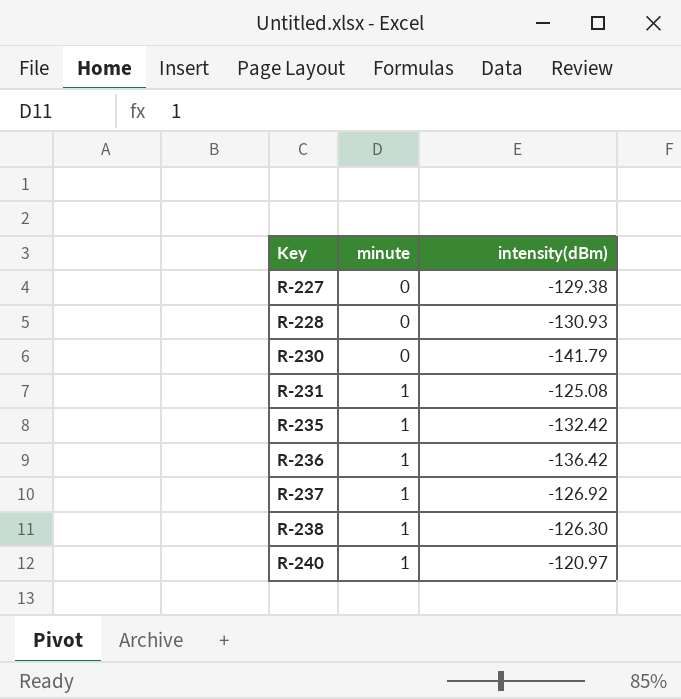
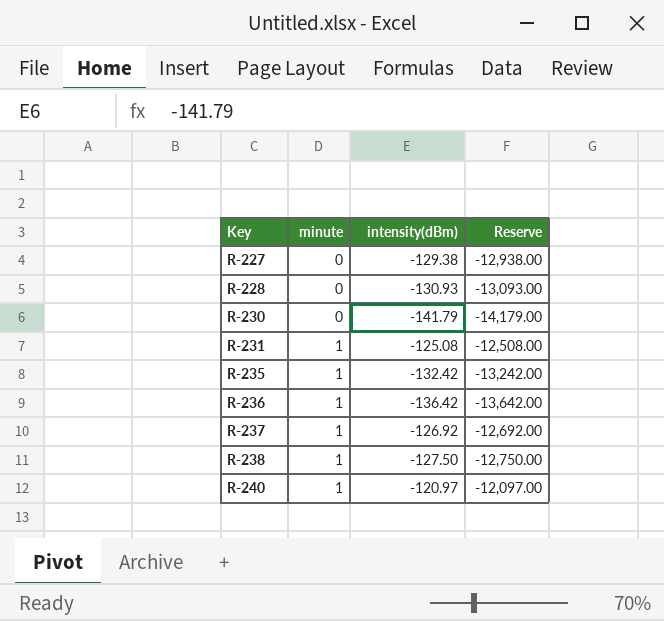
column Reserve | formula: none -> [intensity(dBm)] * 100
R-238 | intensity(dBm): -126.30 -> -127.50

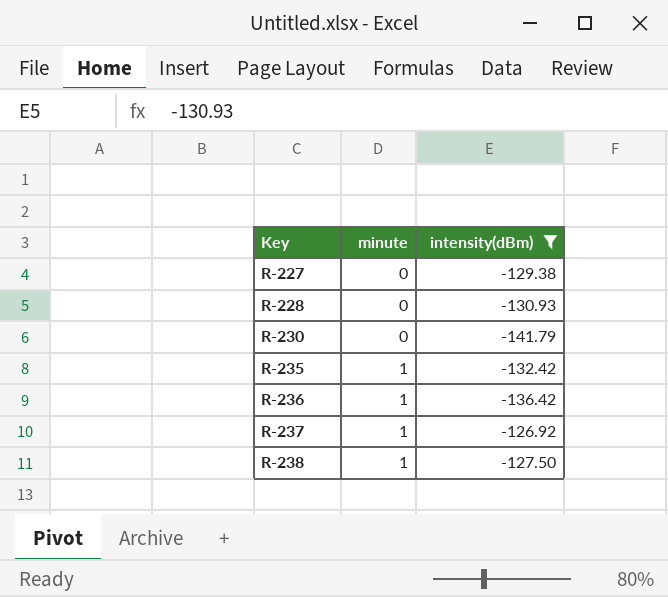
filter: none -> intensity(dBm) <= -126.92
column Reserve | formula: [intensity(dBm)] * 100 -> none

